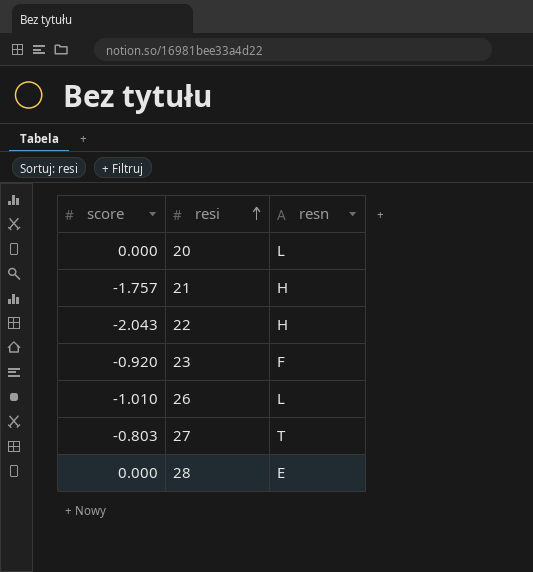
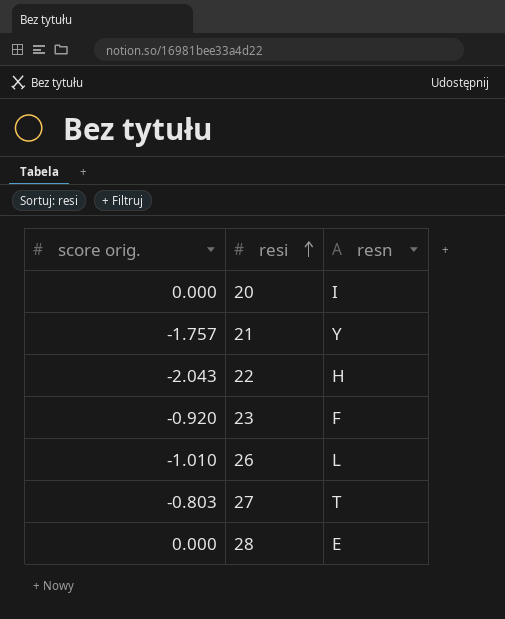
column name: score -> score orig.
20 | resn: L -> I
21 | resn: H -> Y

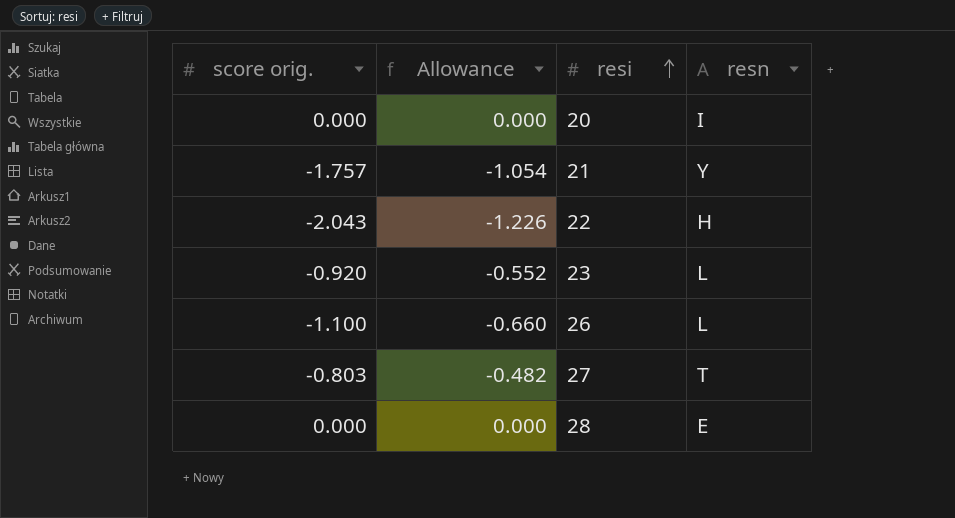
column Allowance | formula: none -> [score orig.] * 0.6
23 | resn: F -> L
26 | score orig.: -1.010 -> -1.100

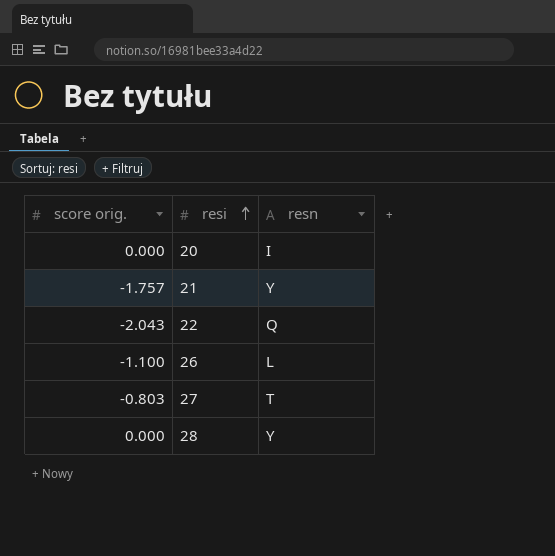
column Allowance | formula: [score orig.] * 0.6 -> none
row 23: -0.920 | -0.552 | L -> none
22 | resn: H -> Q
28 | resn: E -> Y

